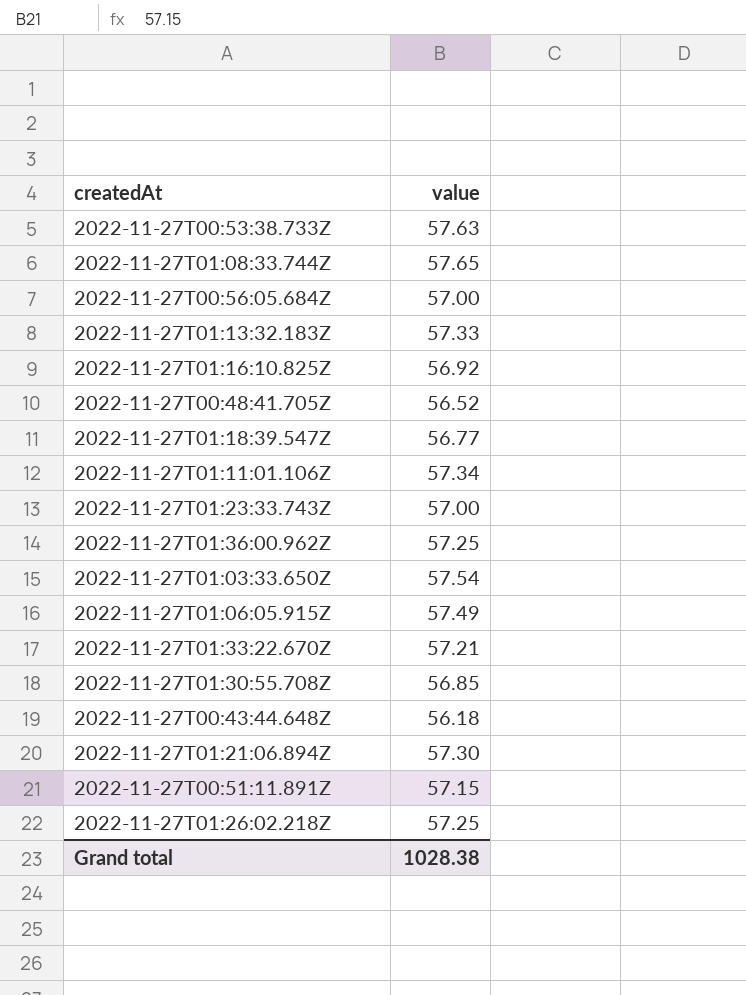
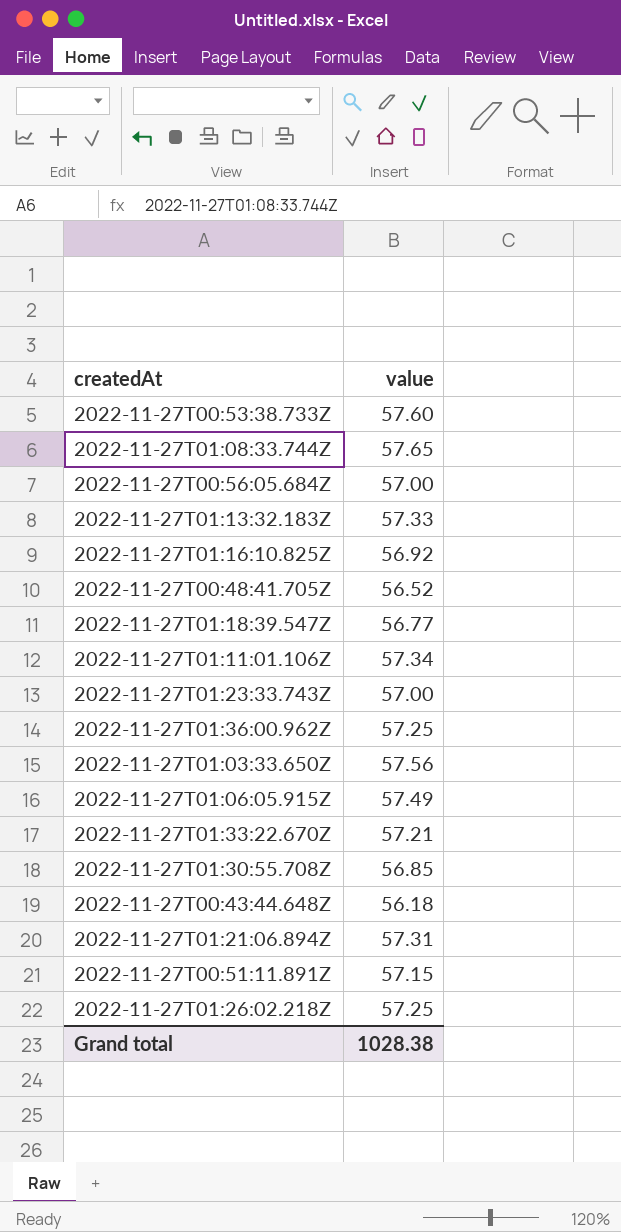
2022-11-27T00:53:38.733Z | value: 57.63 -> 57.60
2022-11-27T01:03:33.650Z | value: 57.54 -> 57.56
2022-11-27T01:21:06.894Z | value: 57.30 -> 57.31

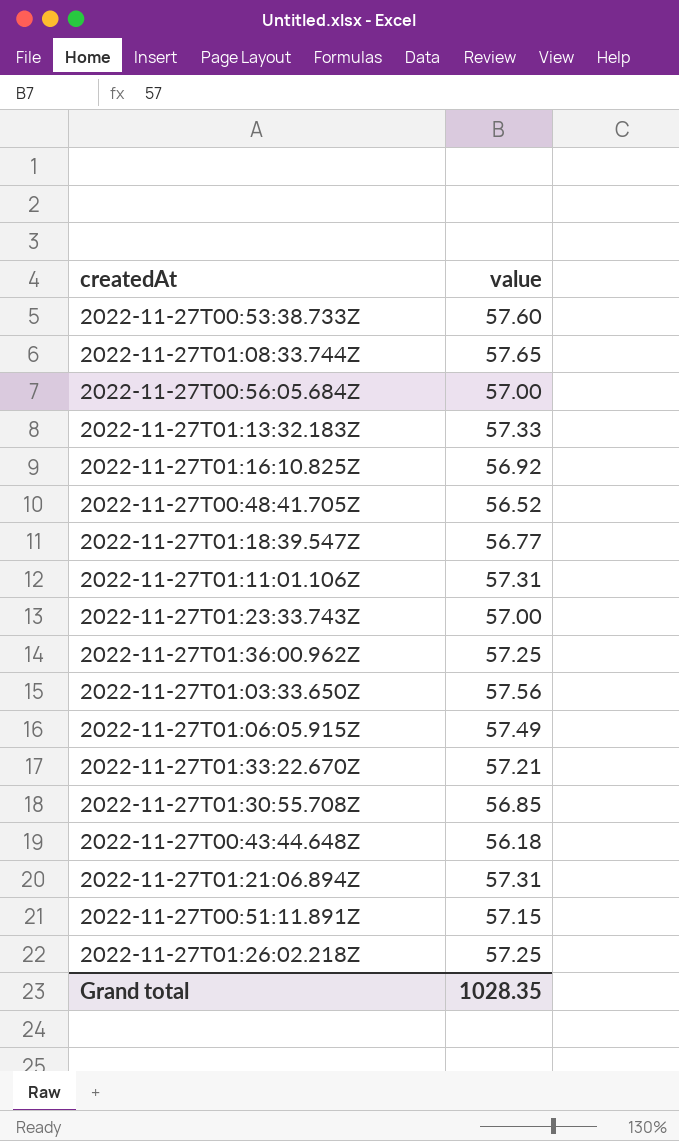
2022-11-27T01:11:01.106Z | value: 57.34 -> 57.31
Grand total | value: 1028.38 -> 1028.35

